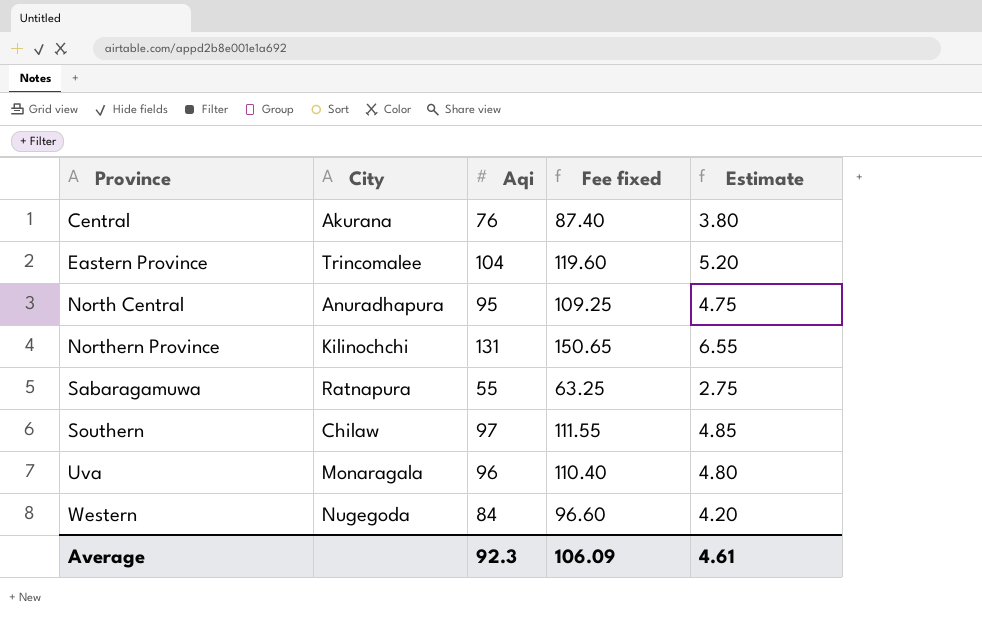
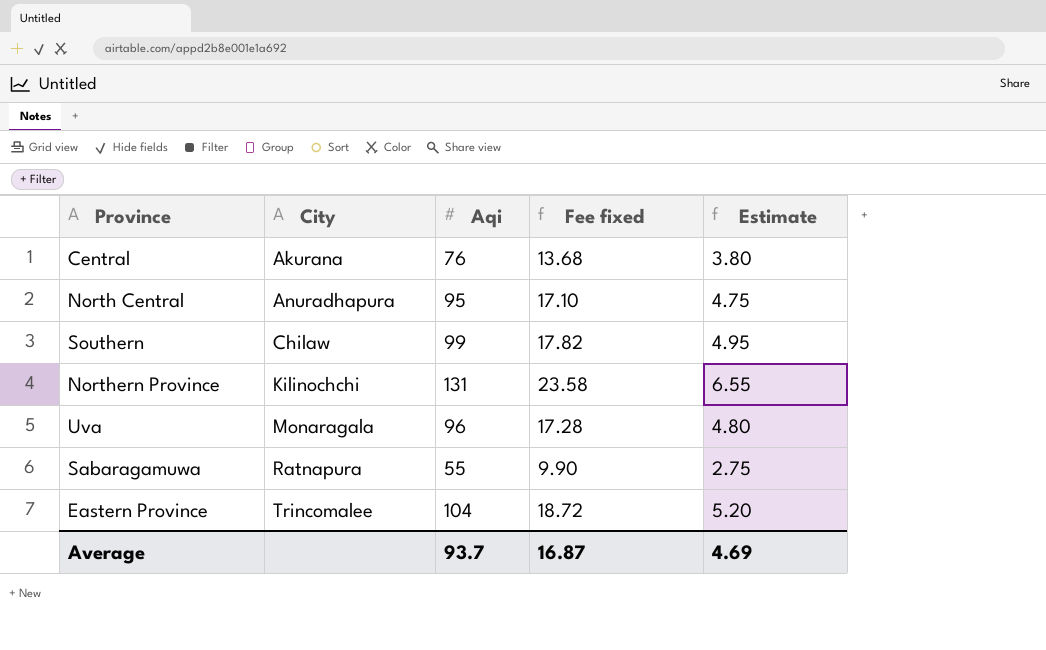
row order: Province ascending -> City ascending
column Fee fixed | formula: [Aqi] * 1.15 -> [Aqi] * 0.18
row Western: Nugegoda | 84 | 96.60 | 4.20 -> none
Southern | Aqi: 97 -> 99
Southern | Estimate: 4.85 -> 4.95
Average | Aqi: 92.3 -> 93.7
Average | Fee fixed: 106.09 -> 16.87
Average | Estimate: 4.61 -> 4.69

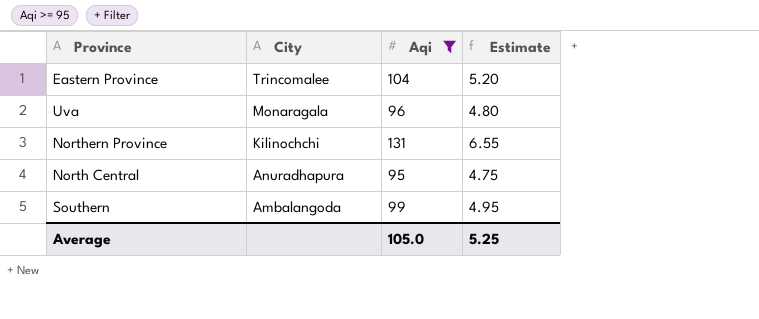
filter: none -> Aqi >= 95
row order: City ascending -> City descending
column Fee fixed | formula: [Aqi] * 0.18 -> none
Southern | City: Chilaw -> Ambalangoda
Average | Aqi: 93.7 -> 105.0
Average | Estimate: 4.69 -> 5.25

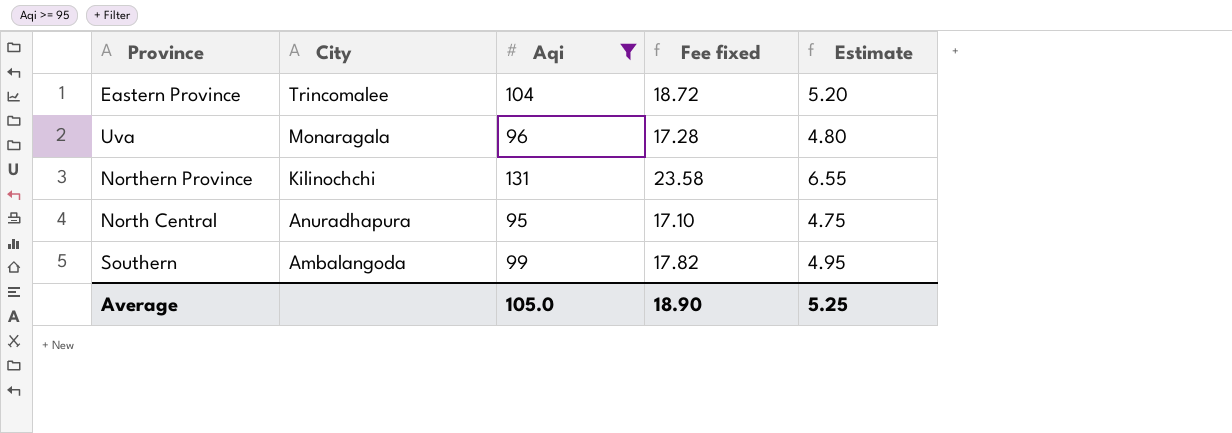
column Fee fixed | formula: none -> [Aqi] * 0.18

